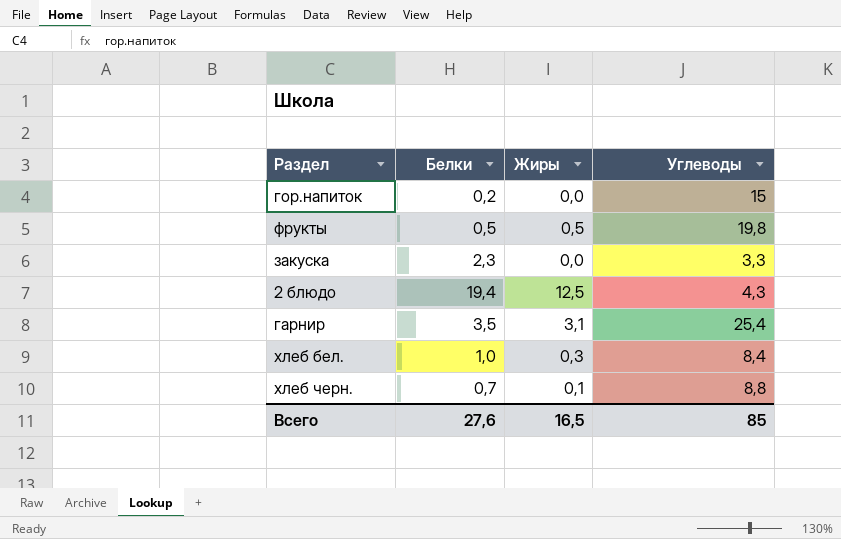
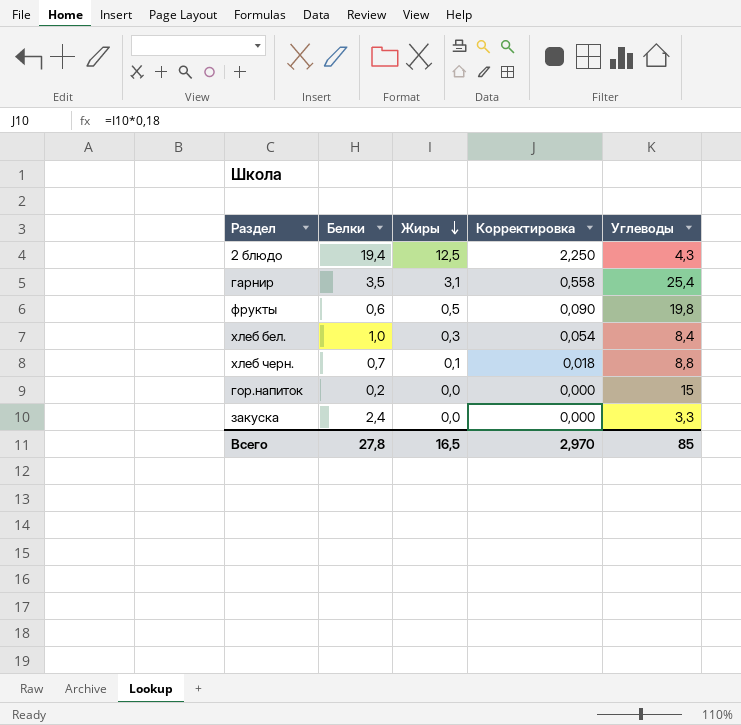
row order: none -> Жиры descending
column Корректировка | formula: none -> [Жиры] * 0,18
фрукты | Белки: 0,5 -> 0,6
закуска | Белки: 2,3 -> 2,4
Всего | Белки: 27,6 -> 27,8

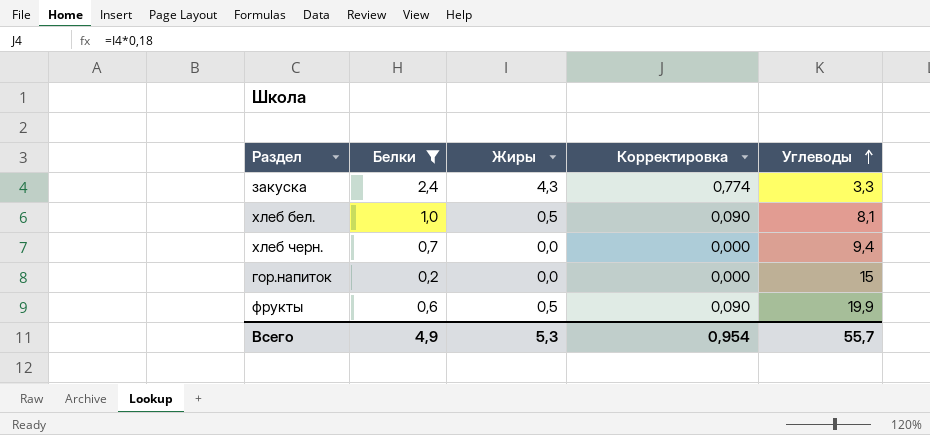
filter: none -> Белки <= 2,4
row order: Жиры descending -> Углеводы ascending
закуска | Жиры: 0,0 -> 4,3
закуска | Корректировка: 0,000 -> 0,774
хлеб бел. | Жиры: 0,3 -> 0,5
хлеб бел. | Корректировка: 0,054 -> 0,090
хлеб бел. | Углеводы: 8,4 -> 8,1
хлеб черн. | Жиры: 0,1 -> 0,0
хлеб черн. | Корректировка: 0,018 -> 0,000
хлеб черн. | Углеводы: 8,8 -> 9,4
фрукты | Углеводы: 19,8 -> 19,9
Всего | Белки: 27,8 -> 4,9
Всего | Жиры: 16,5 -> 5,3
Всего | Корректировка: 2,970 -> 0,954
Всего | Углеводы: 85 -> 55,7

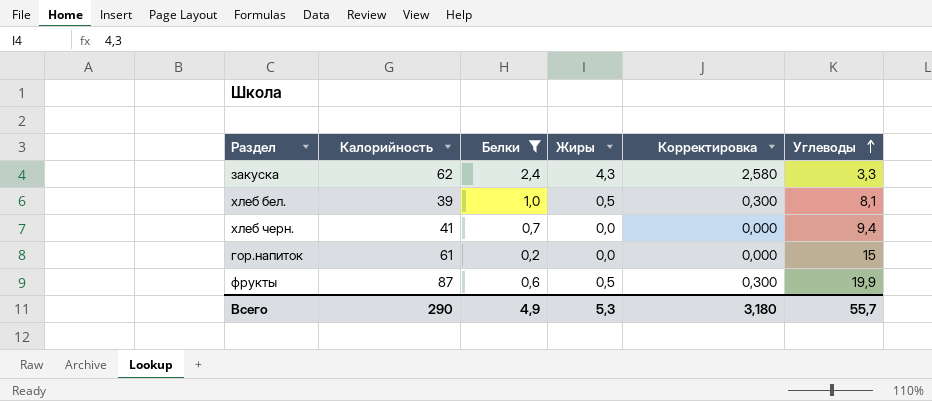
column Калорийность | position: none -> 2
column Корректировка | formula: [Жиры] * 0,18 -> [Жиры] * 0,6
Всего | Корректировка: 0,954 -> 3,180

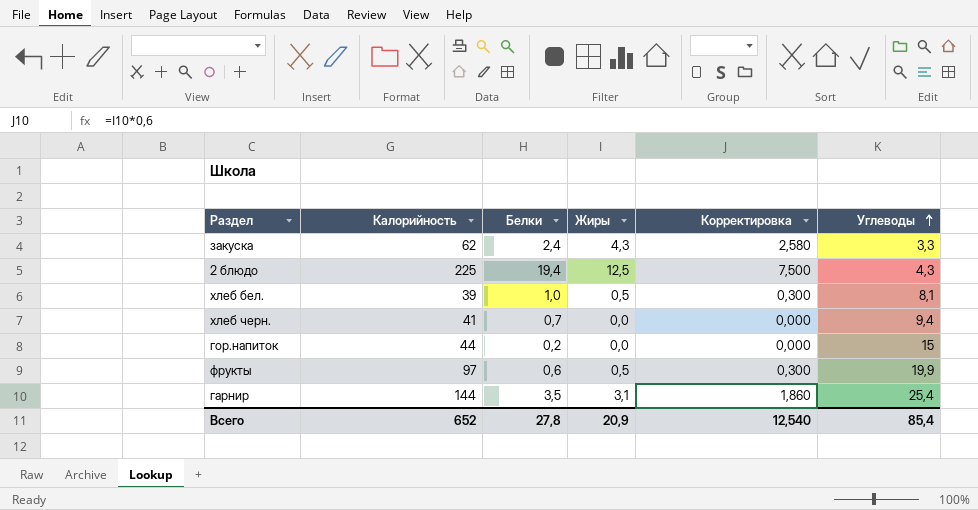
filter: Белки <= 2,4 -> none
гор.напиток | Калорийность: 61 -> 44
фрукты | Калорийность: 87 -> 97
Всего | Калорийность: 290 -> 652
Всего | Белки: 4,9 -> 27,8
Всего | Жиры: 5,3 -> 20,9
Всего | Корректировка: 3,180 -> 12,540
Всего | Углеводы: 55,7 -> 85,4

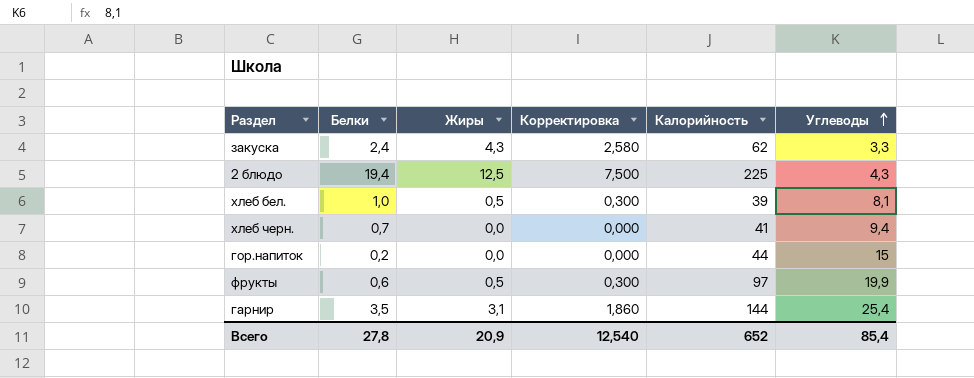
column Калорийность | position: 2 -> 5

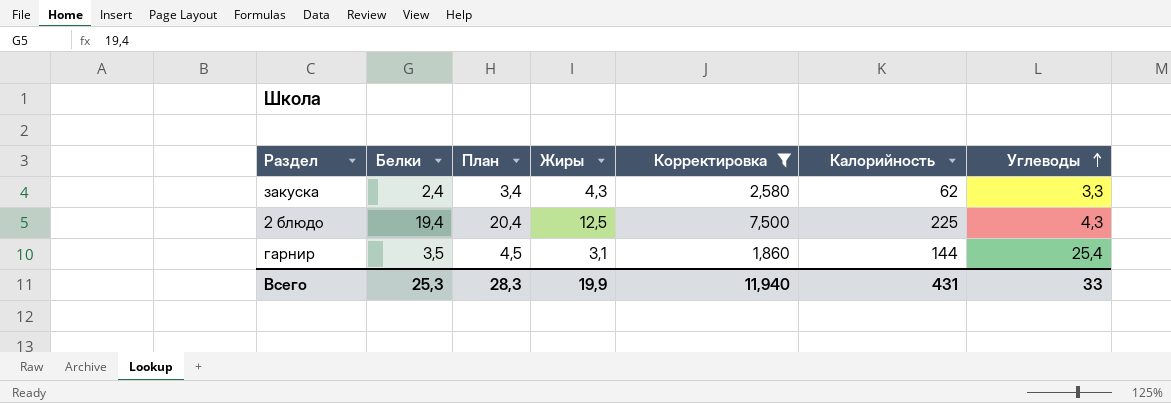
filter: none -> Корректировка >= 1,860
column План | formula: none -> [Белки] + 1
Всего | Белки: 27,8 -> 25,3
Всего | Жиры: 20,9 -> 19,9
Всего | Корректировка: 12,540 -> 11,940
Всего | Калорийность: 652 -> 431
Всего | Углеводы: 85,4 -> 33

